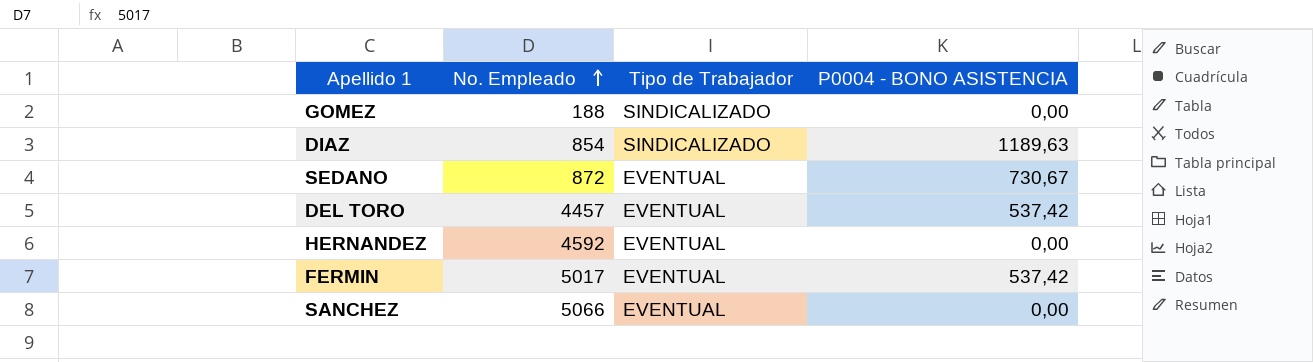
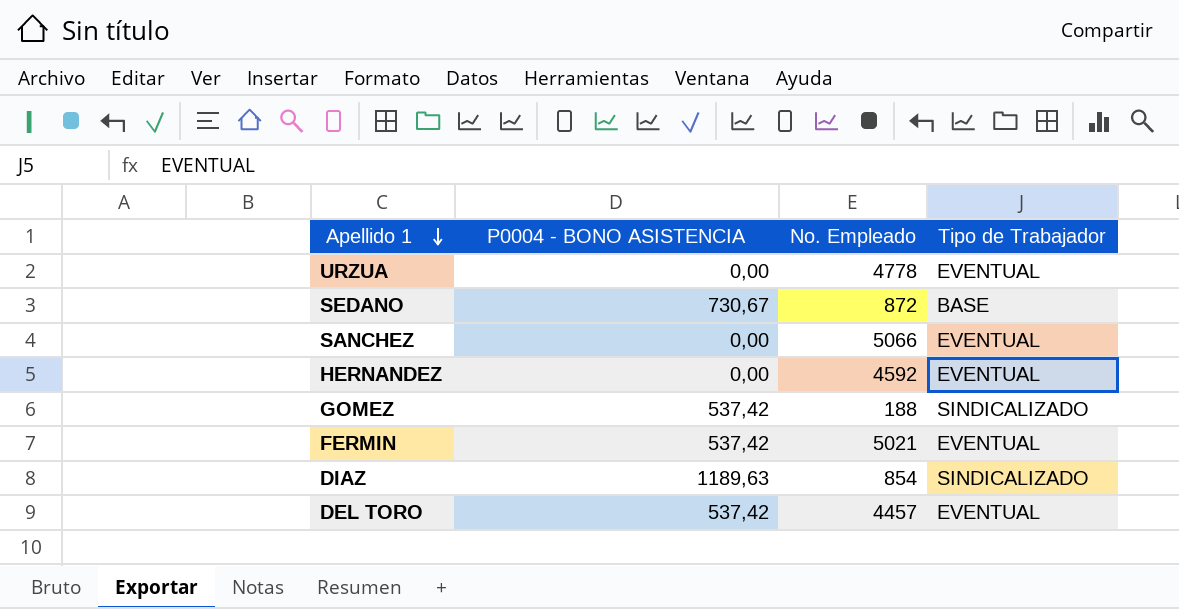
row order: No. Empleado ascending -> Apellido 1 descending
column P0004 - BONO ASISTENCIA | position: 4 -> 2
row URZUA: none -> 0,00 | 4778 | EVENTUAL
SEDANO | Tipo de Trabajador: EVENTUAL -> BASE
GOMEZ | P0004 - BONO ASISTENCIA: 0,00 -> 537,42
FERMIN | No. Empleado: 5017 -> 5021

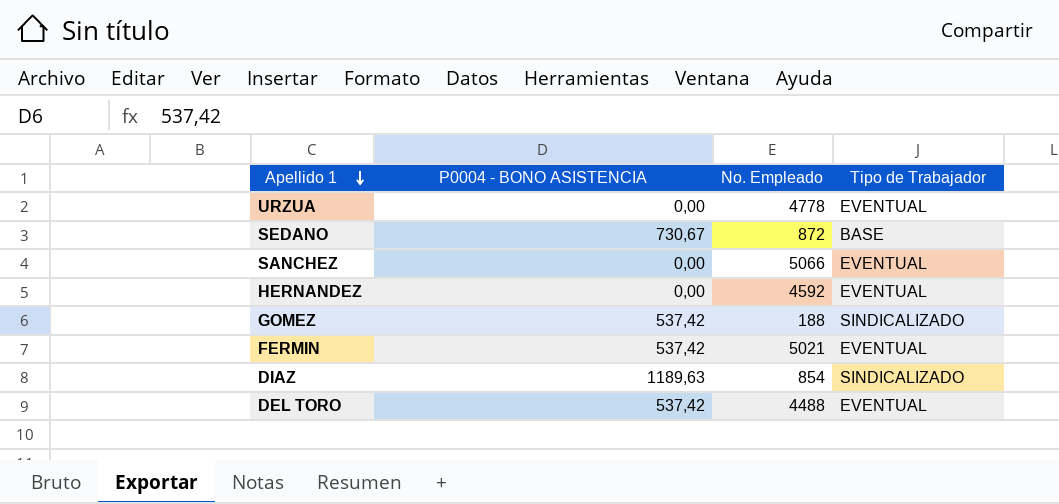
DEL TORO | No. Empleado: 4457 -> 4488

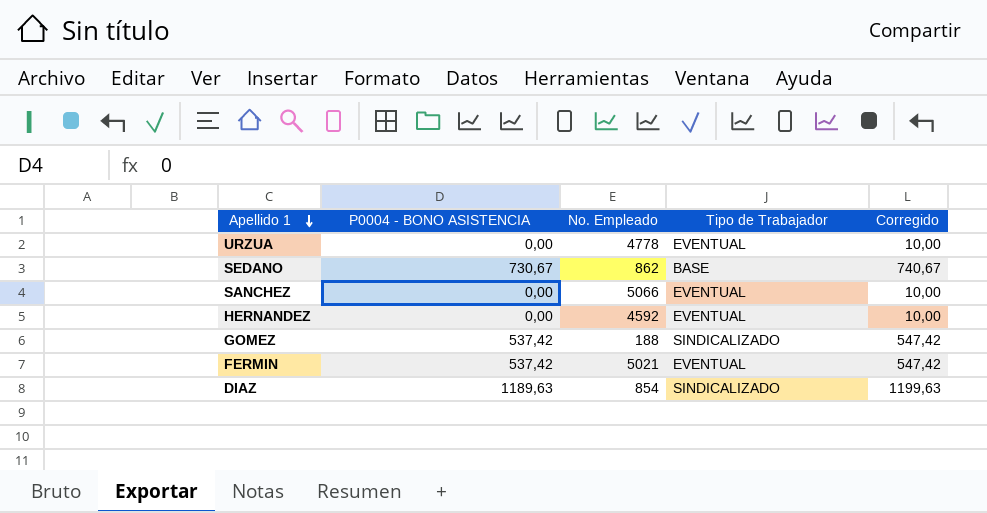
column Corregido | formula: none -> [P0004 - BONO ASISTENCIA] + 10
row DEL TORO: 537,42 | 4488 | EVENTUAL -> none
SEDANO | No. Empleado: 872 -> 862

